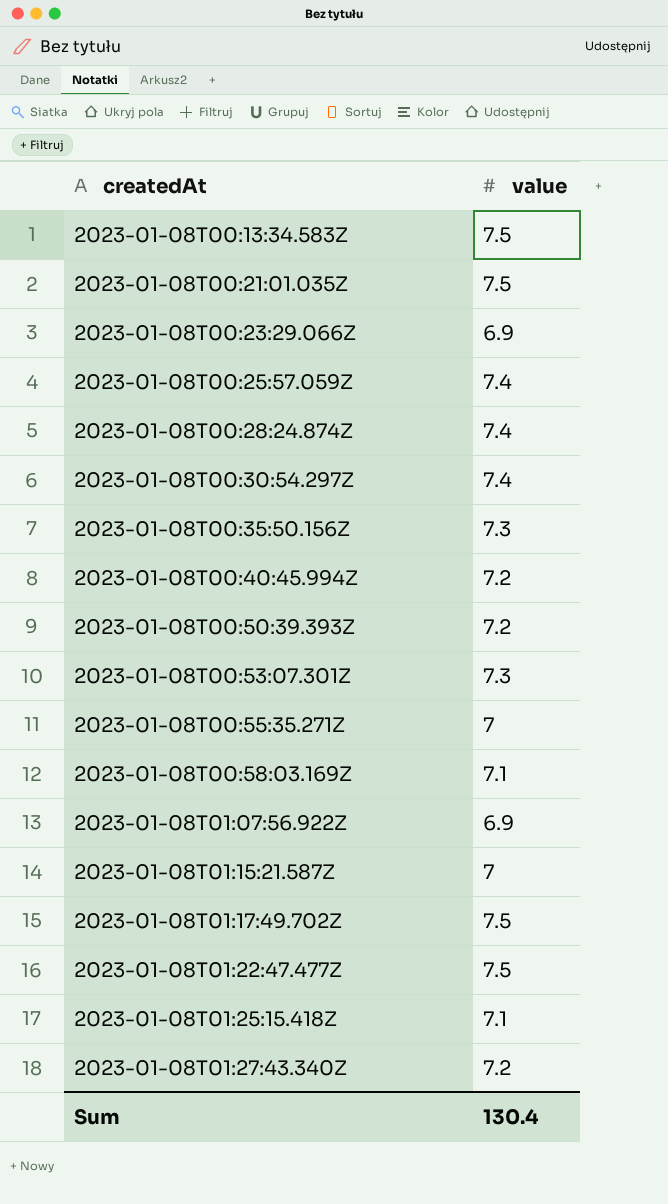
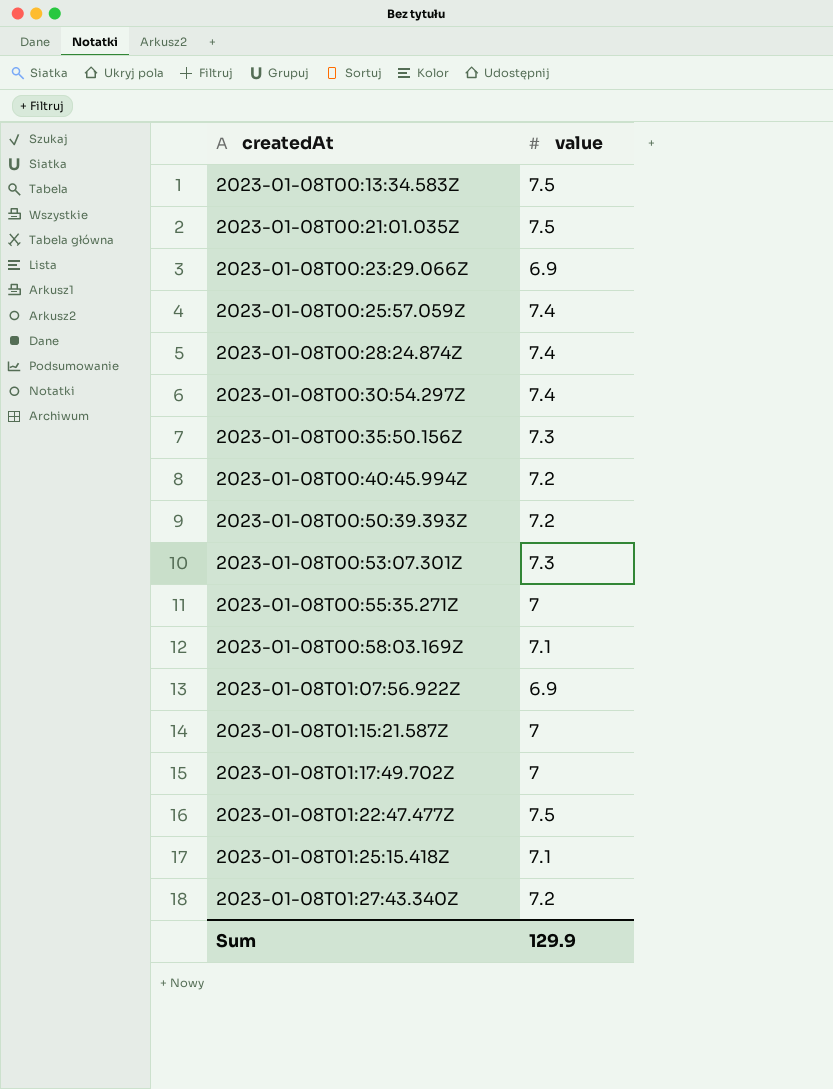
2023-01-08T01:17:49.702Z | value: 7.5 -> 7
Sum | value: 130.4 -> 129.9

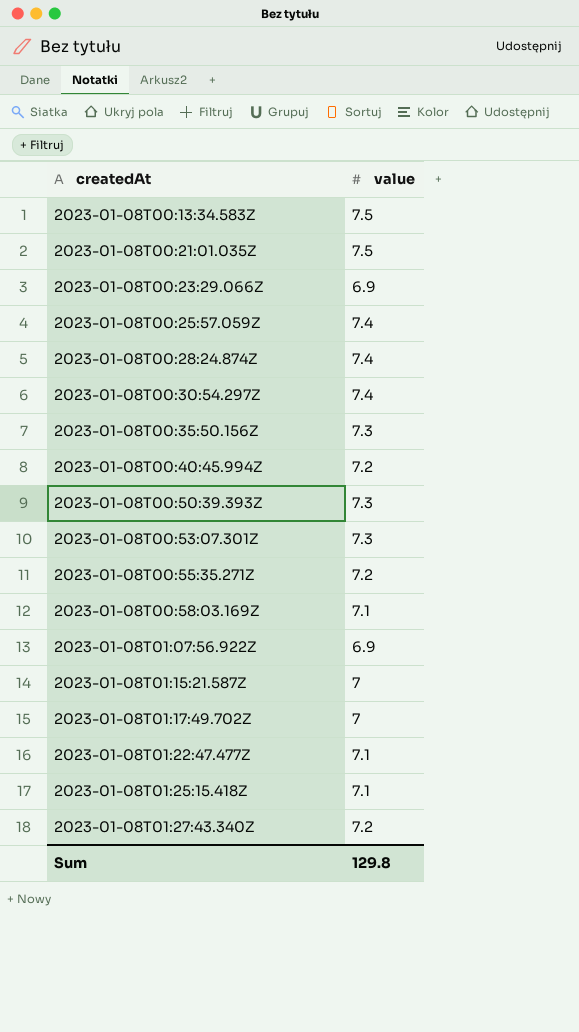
2023-01-08T00:50:39.393Z | value: 7.2 -> 7.3
2023-01-08T00:55:35.271Z | value: 7 -> 7.2
2023-01-08T01:22:47.477Z | value: 7.5 -> 7.1
Sum | value: 129.9 -> 129.8

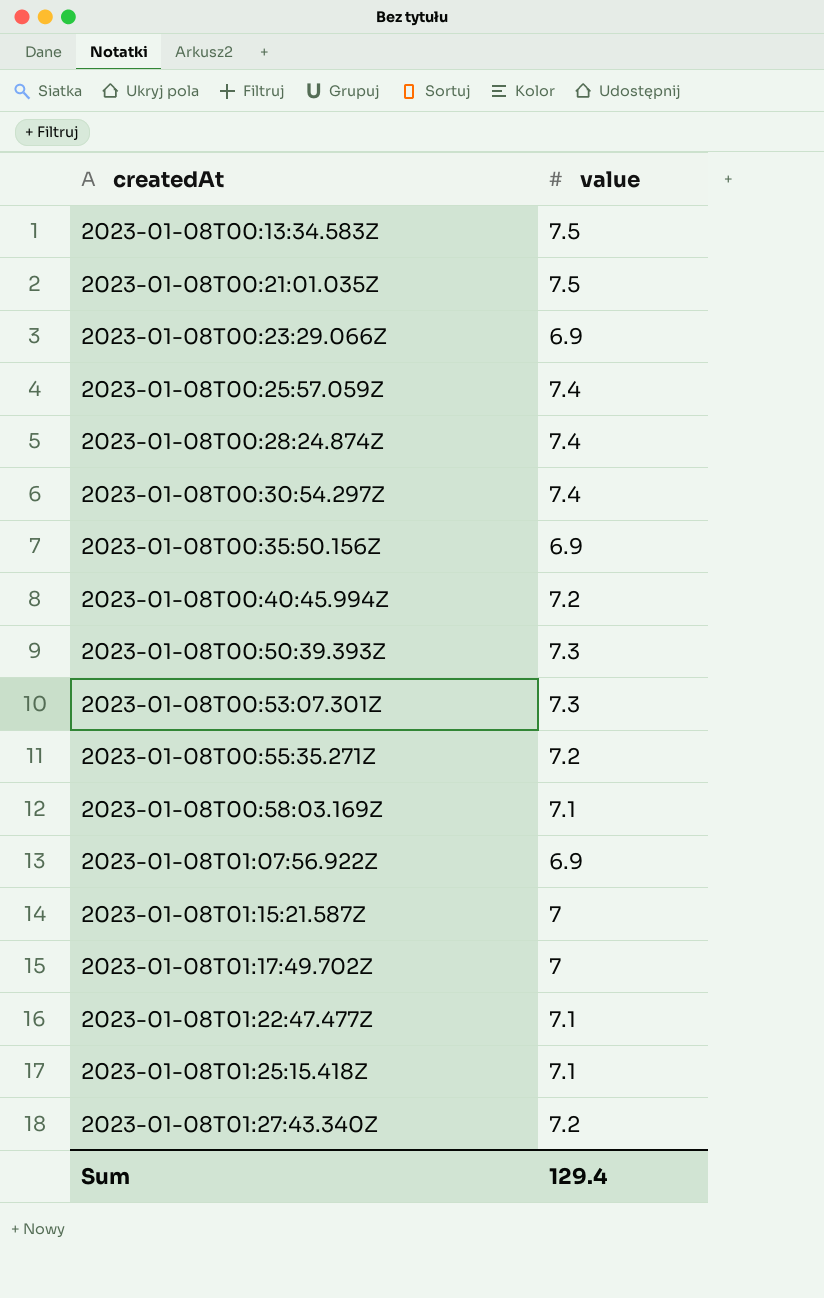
2023-01-08T00:35:50.156Z | value: 7.3 -> 6.9
Sum | value: 129.8 -> 129.4

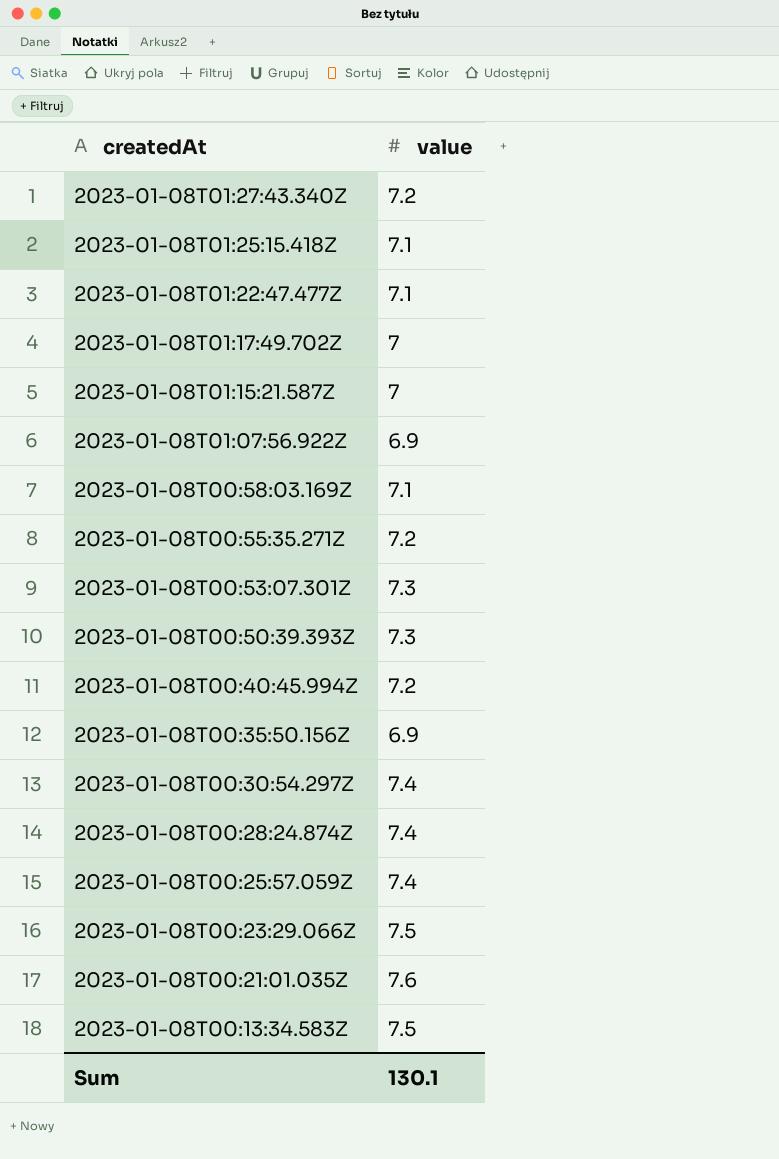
row order: createdAt ascending -> createdAt descending
2023-01-08T00:23:29.066Z | value: 6.9 -> 7.5
2023-01-08T00:21:01.035Z | value: 7.5 -> 7.6
Sum | value: 129.4 -> 130.1

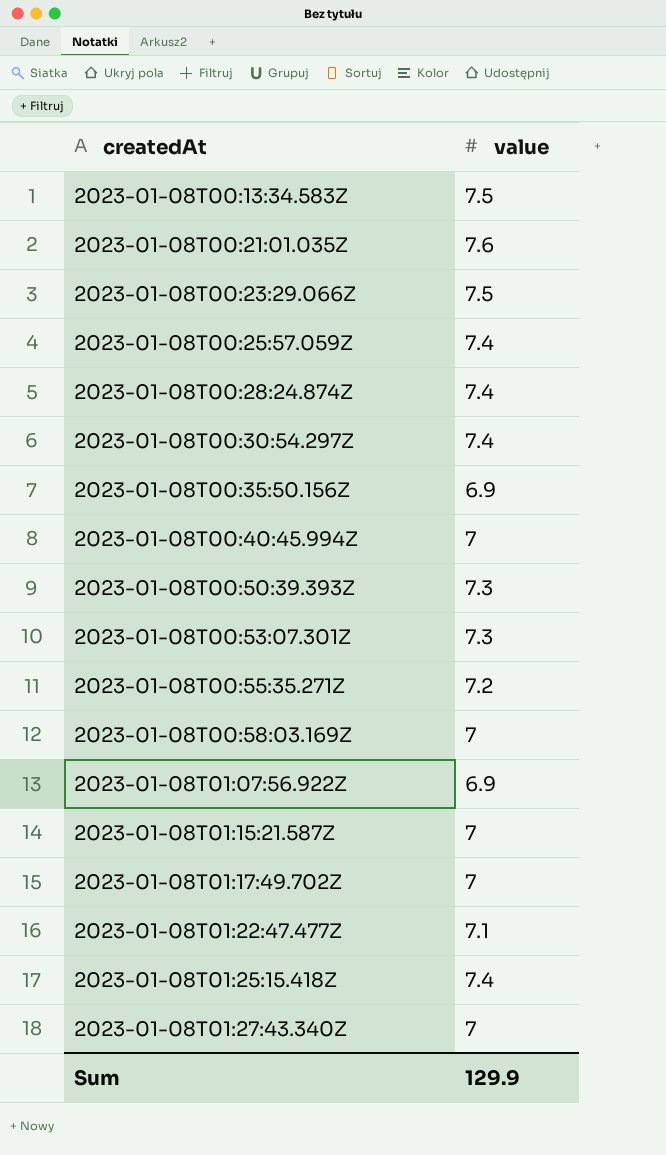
row order: createdAt descending -> createdAt ascending
2023-01-08T00:40:45.994Z | value: 7.2 -> 7
2023-01-08T00:58:03.169Z | value: 7.1 -> 7
2023-01-08T01:25:15.418Z | value: 7.1 -> 7.4
2023-01-08T01:27:43.340Z | value: 7.2 -> 7
Sum | value: 130.1 -> 129.9

